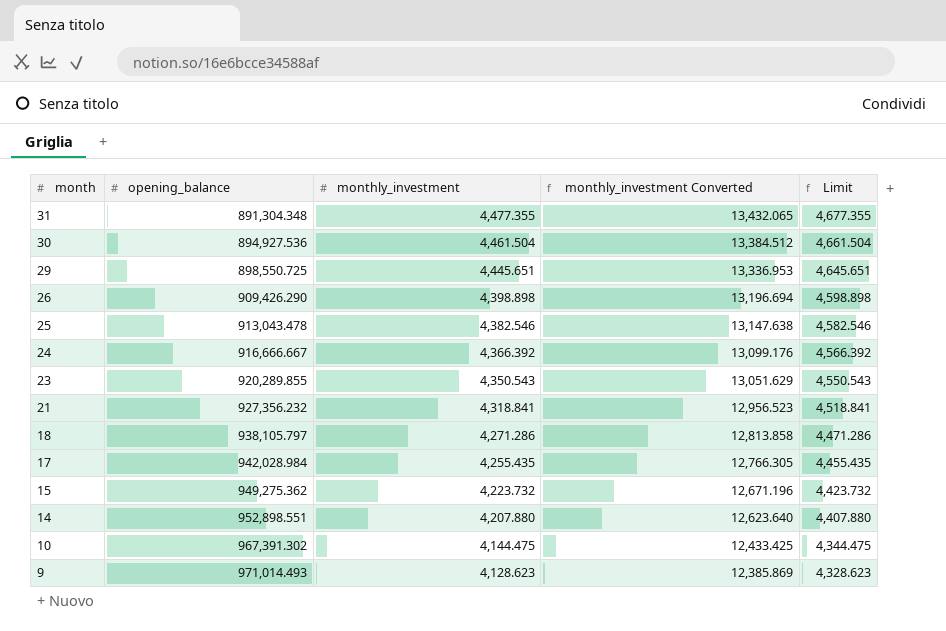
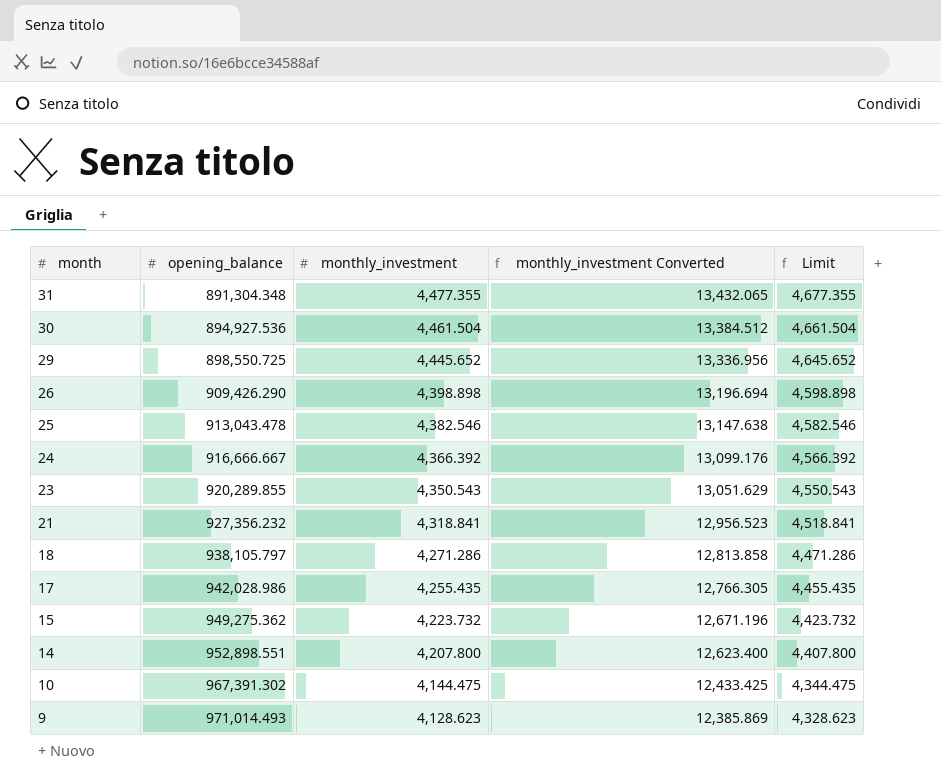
29 | monthly_investment: 4,445.651 -> 4,445.652
29 | monthly_investment Converted: 13,336.953 -> 13,336.956
29 | Limit: 4,645.651 -> 4,645.652
17 | opening_balance: 942,028.984 -> 942,028.986
14 | monthly_investment: 4,207.880 -> 4,207.800
14 | monthly_investment Converted: 12,623.640 -> 12,623.400
14 | Limit: 4,407.880 -> 4,407.800

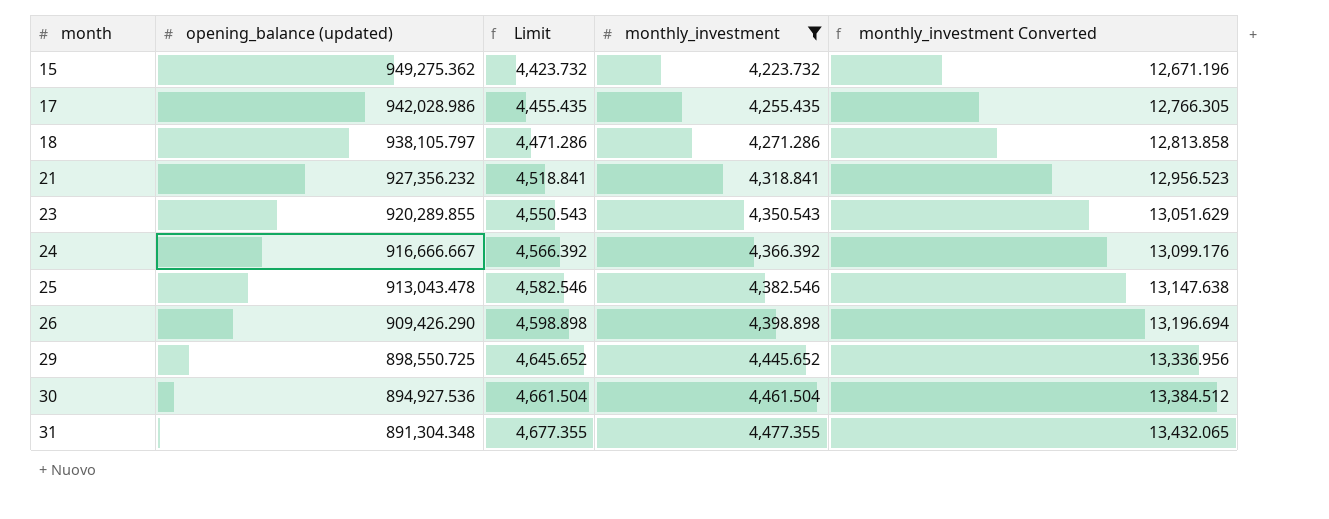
filter: none -> monthly_investment >= 4,223.732
row order: month descending -> month ascending
column name: opening_balance -> opening_balance (updated)
column Limit | position: 5 -> 3

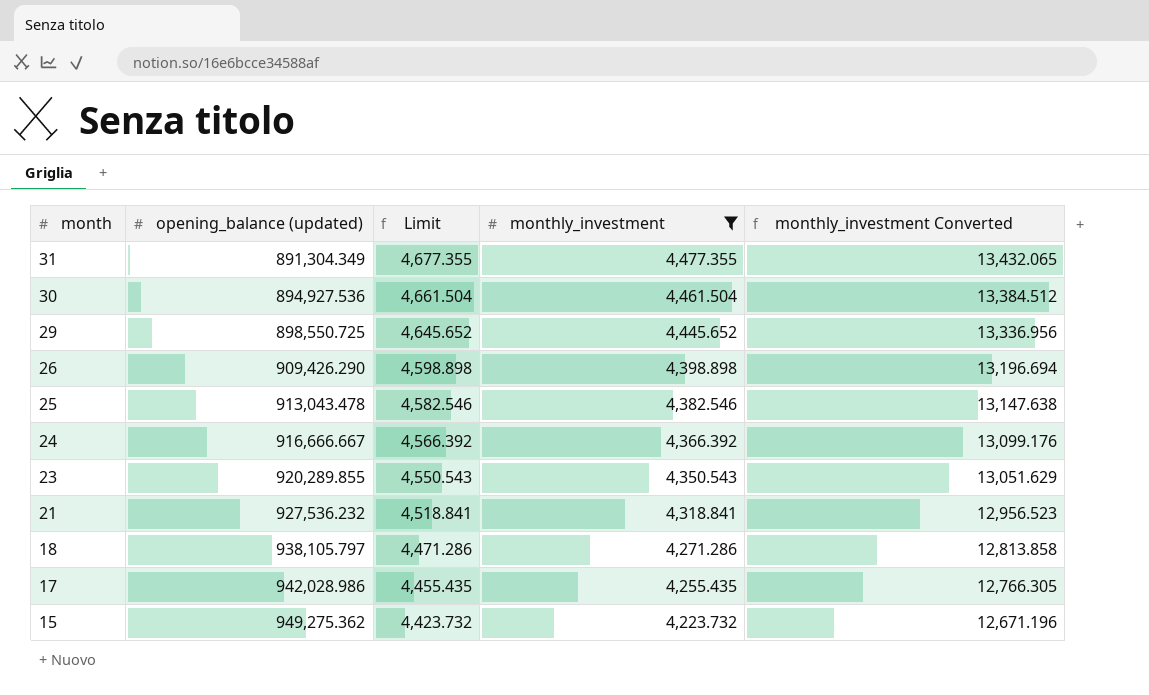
row order: month ascending -> month descending
31 | opening_balance (updated): 891,304.348 -> 891,304.349
21 | opening_balance (updated): 927,356.232 -> 927,536.232

